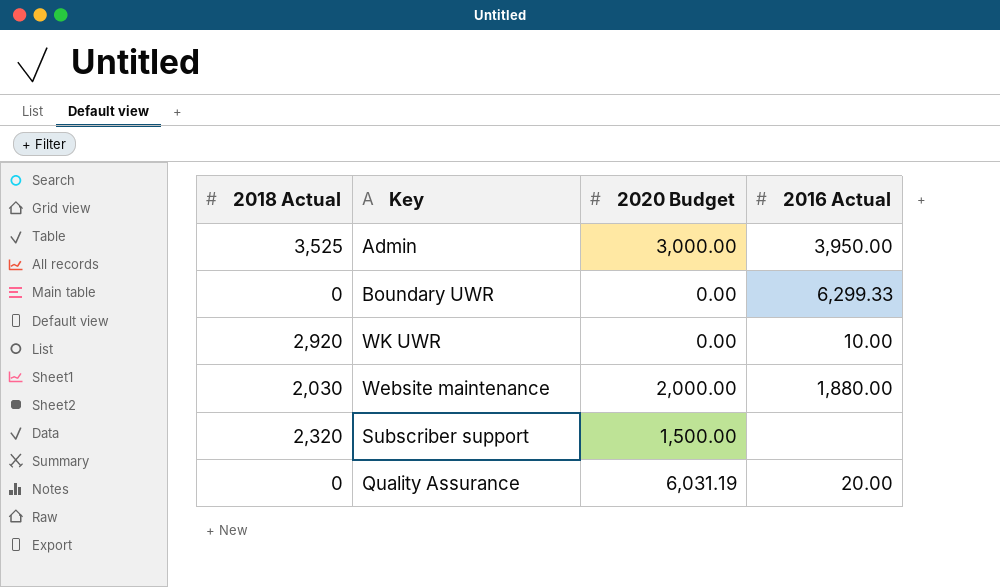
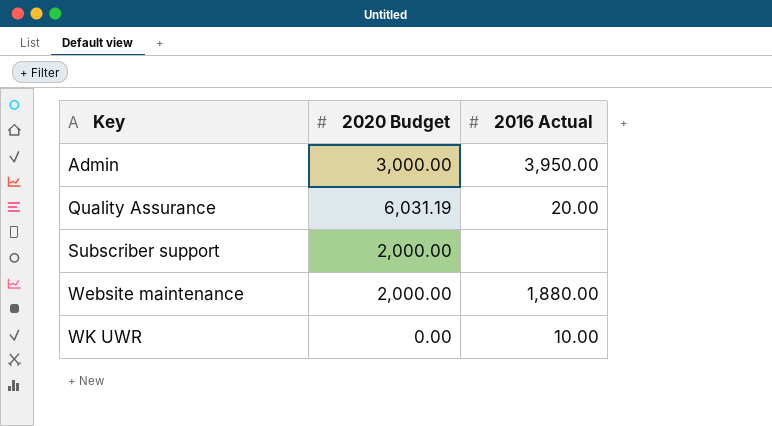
row order: none -> Key ascending
column 2018 Actual | position: 1 -> none
row Boundary UWR: 0 | 0.00 | 6,299.33 -> none
Subscriber support | 2020 Budget: 1,500.00 -> 2,000.00

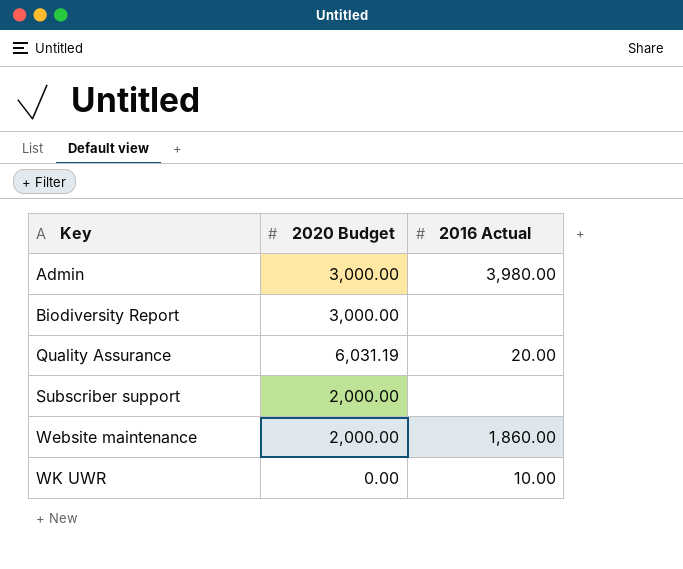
Admin | 2016 Actual: 3,950.00 -> 3,980.00
row Biodiversity Report: none -> 3,000.00 | none
Website maintenance | 2016 Actual: 1,880.00 -> 1,860.00

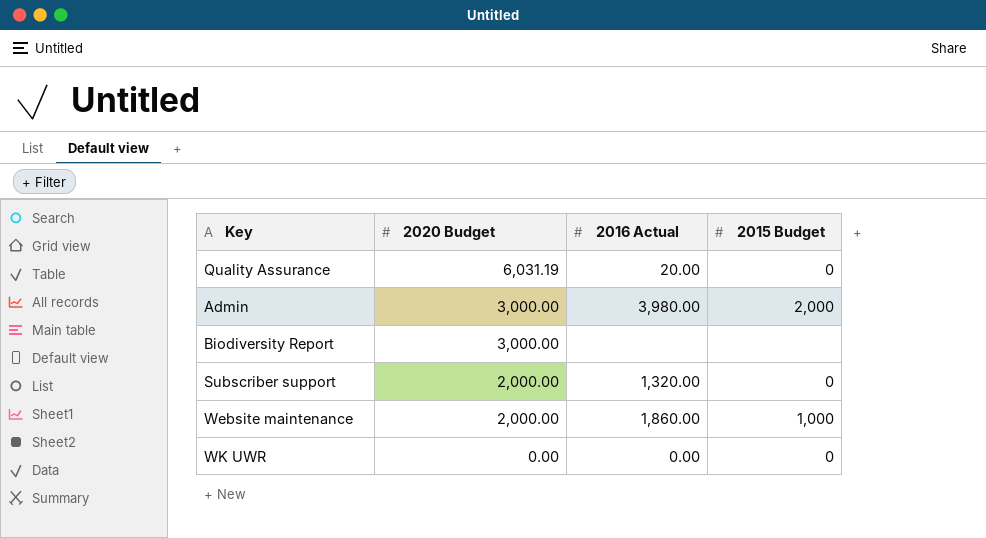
row order: Key ascending -> 2020 Budget descending
column 2015 Budget | position: none -> 4
Subscriber support | 2016 Actual: none -> 1,320.00
WK UWR | 2016 Actual: 10.00 -> 0.00

